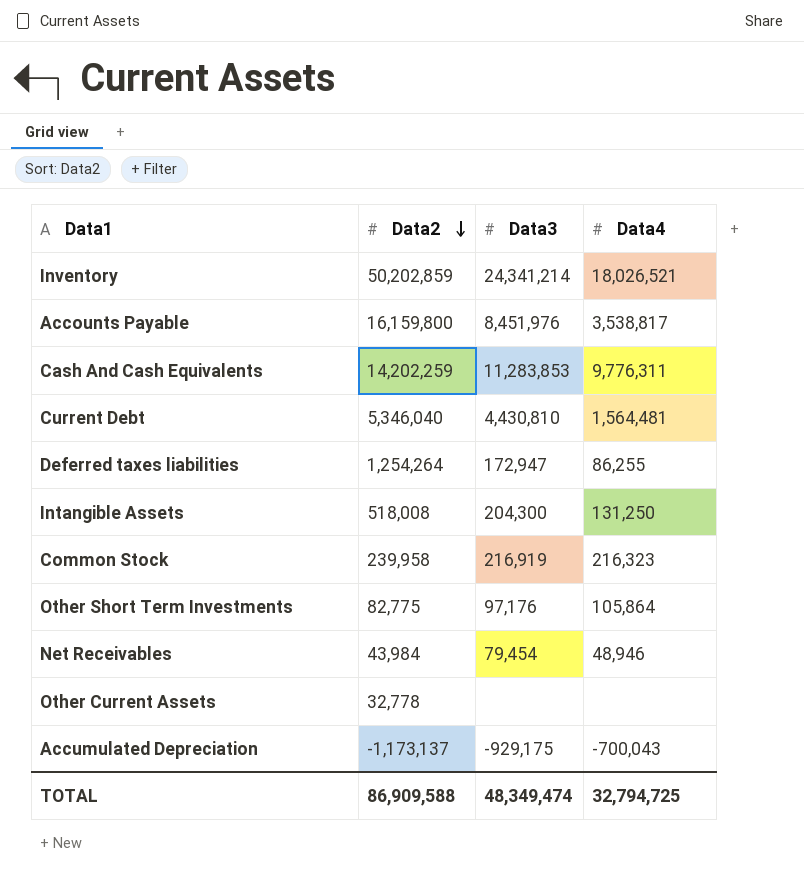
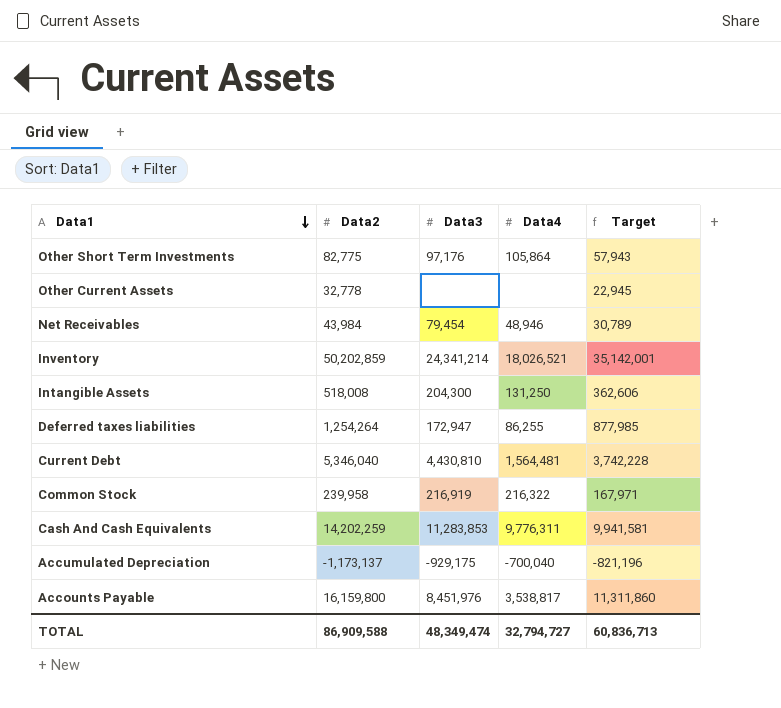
row order: Data2 descending -> Data1 descending
column Target | formula: none -> [Data2] * 0.7
Common Stock | Data4: 216,323 -> 216,322
Accumulated Depreciation | Data4: -700,043 -> -700,040
TOTAL | Data4: 32,794,725 -> 32,794,727

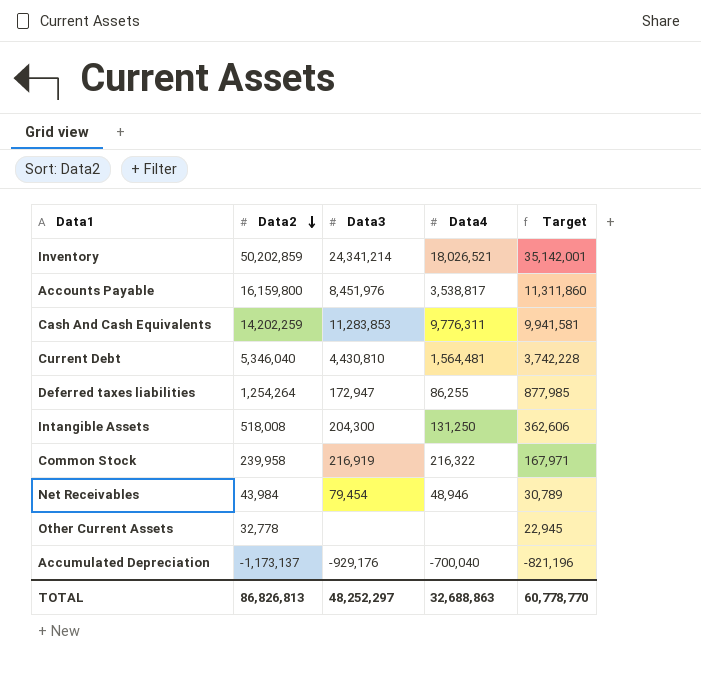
row order: Data1 descending -> Data2 descending
row Other Short Term Investments: 82,775 | 97,176 | 105,864 | 57,943 -> none
Accumulated Depreciation | Data3: -929,175 -> -929,176
TOTAL | Data2: 86,909,588 -> 86,826,813
TOTAL | Data3: 48,349,474 -> 48,252,297
TOTAL | Data4: 32,794,727 -> 32,688,863
TOTAL | Target: 60,836,713 -> 60,778,770

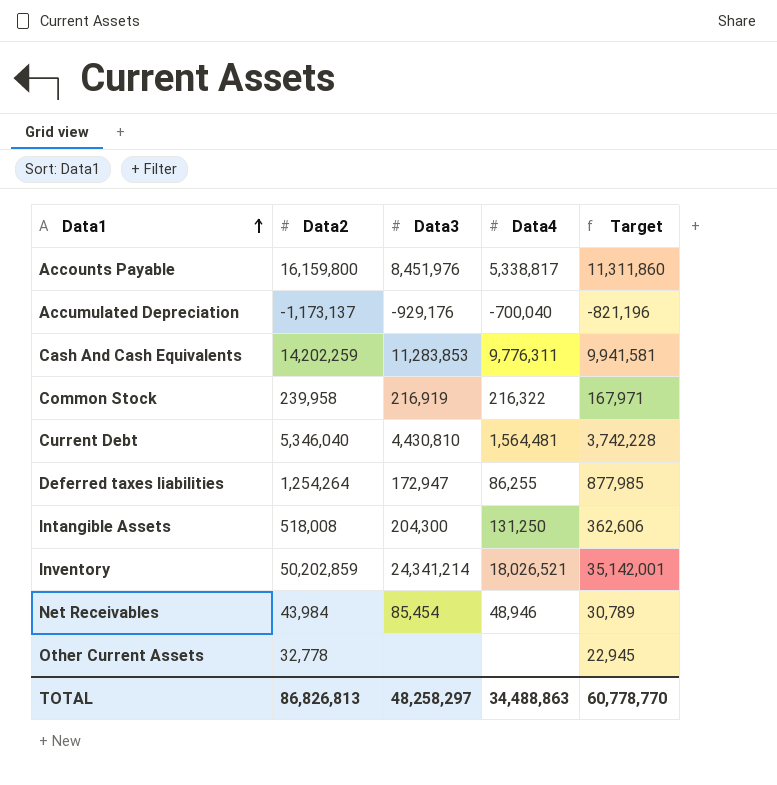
row order: Data2 descending -> Data1 ascending
Accounts Payable | Data4: 3,538,817 -> 5,338,817
Net Receivables | Data3: 79,454 -> 85,454
TOTAL | Data3: 48,252,297 -> 48,258,297
TOTAL | Data4: 32,688,863 -> 34,488,863

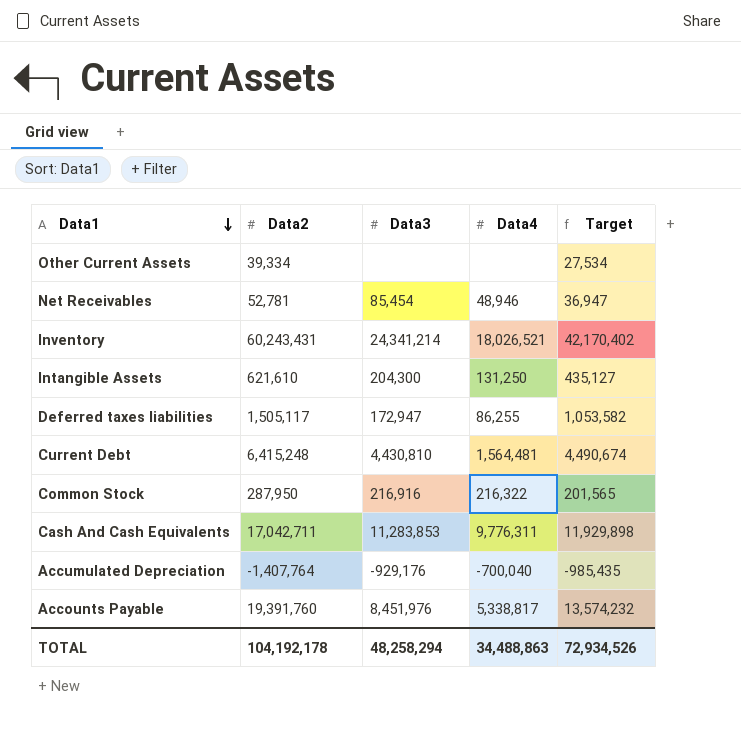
row order: Data1 ascending -> Data1 descending
Other Current Assets | Data2: 32,778 -> 39,334
Other Current Assets | Target: 22,945 -> 27,534
Net Receivables | Data2: 43,984 -> 52,781
Net Receivables | Target: 30,789 -> 36,947
Inventory | Data2: 50,202,859 -> 60,243,431
Inventory | Target: 35,142,001 -> 42,170,402
Intangible Assets | Data2: 518,008 -> 621,610
Intangible Assets | Target: 362,606 -> 435,127
Deferred taxes liabilities | Data2: 1,254,264 -> 1,505,117
Deferred taxes liabilities | Target: 877,985 -> 1,053,582
Current Debt | Data2: 5,346,040 -> 6,415,248
Current Debt | Target: 3,742,228 -> 4,490,674
Common Stock | Data2: 239,958 -> 287,950
Common Stock | Data3: 216,919 -> 216,916
Common Stock | Target: 167,971 -> 201,565
Cash And Cash Equivalents | Data2: 14,202,259 -> 17,042,711
Cash And Cash Equivalents | Target: 9,941,581 -> 11,929,898
Accumulated Depreciation | Data2: -1,173,137 -> -1,407,764
Accumulated Depreciation | Target: -821,196 -> -985,435
Accounts Payable | Data2: 16,159,800 -> 19,391,760
Accounts Payable | Target: 11,311,860 -> 13,574,232
TOTAL | Data2: 86,826,813 -> 104,192,178
TOTAL | Data3: 48,258,297 -> 48,258,294
TOTAL | Target: 60,778,770 -> 72,934,526

